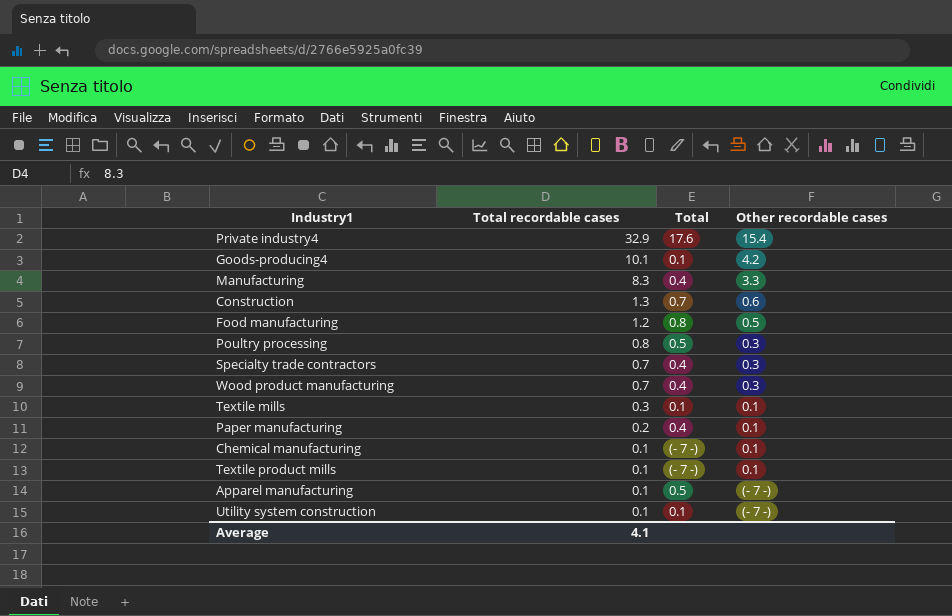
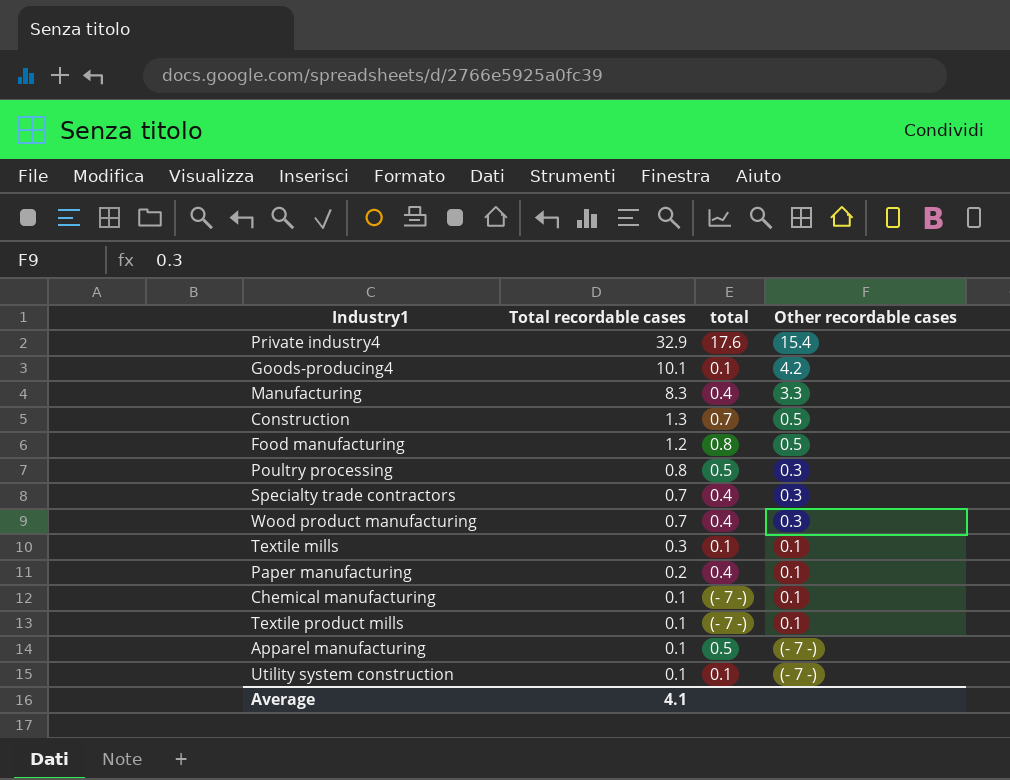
column name: Total -> total
Construction | Other recordable cases: 0.6 -> 0.5

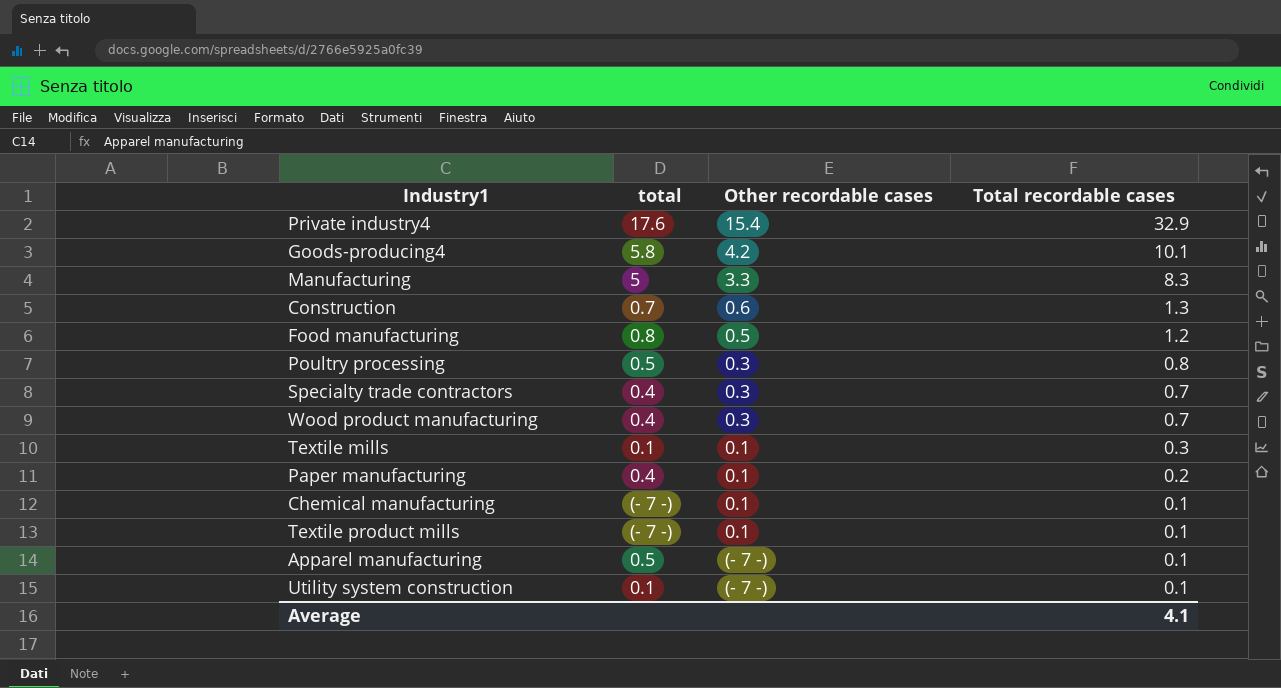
column Total recordable cases | position: 2 -> 4
Goods-producing4 | total: 0.1 -> 5.8
Manufacturing | total: 0.4 -> 5
Construction | Other recordable cases: 0.5 -> 0.6

